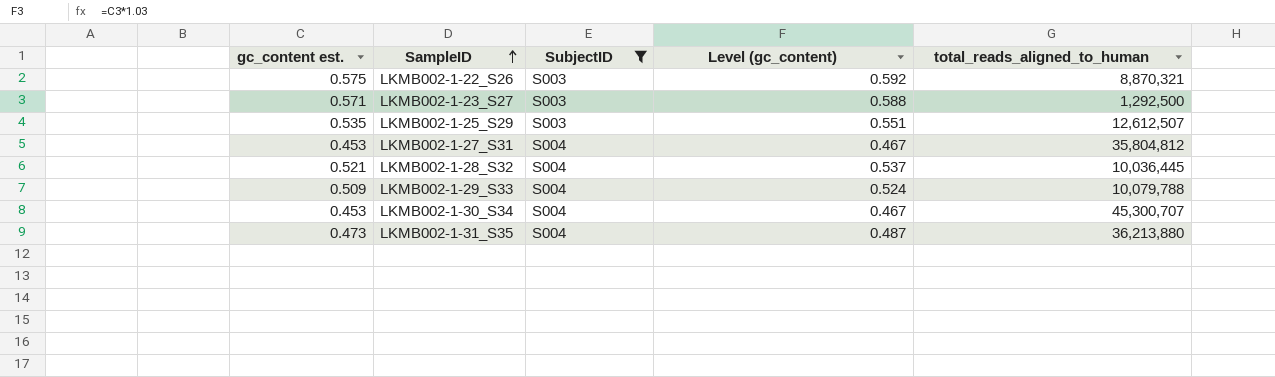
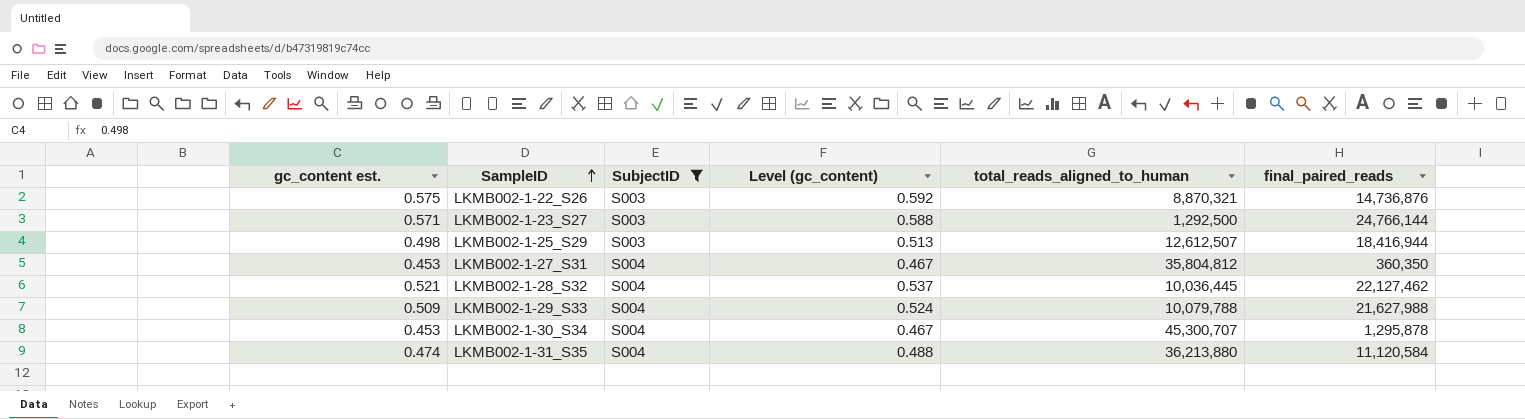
column final_paired_reads | position: none -> 6
LKMB002-1-25_S29 | gc_content est.: 0.535 -> 0.498
LKMB002-1-25_S29 | Level (gc_content): 0.551 -> 0.513
LKMB002-1-31_S35 | gc_content est.: 0.473 -> 0.474
LKMB002-1-31_S35 | Level (gc_content): 0.487 -> 0.488

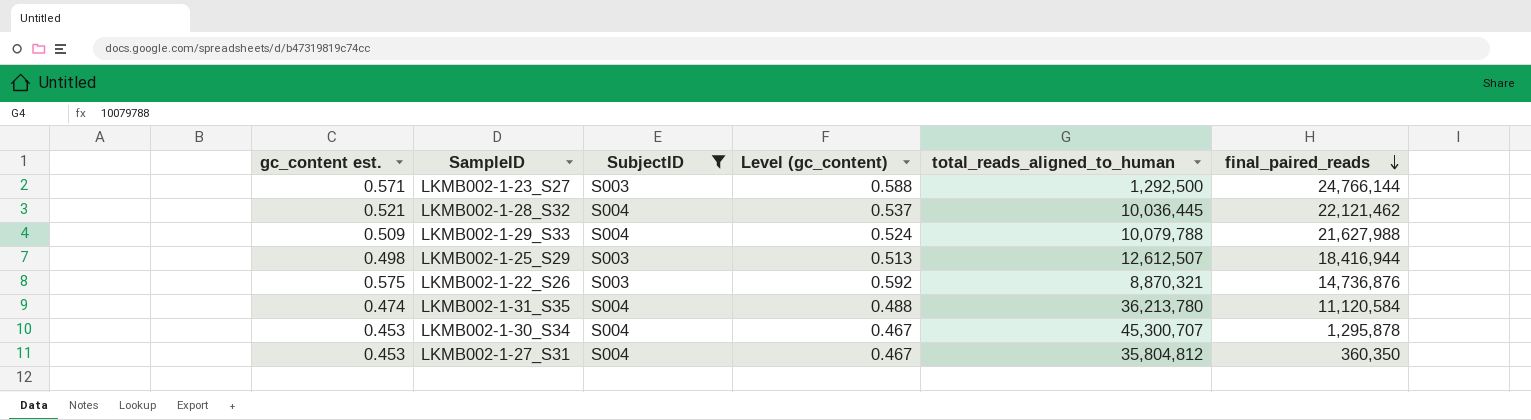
row order: SampleID ascending -> final_paired_reads descending
LKMB002-1-28_S32 | final_paired_reads: 22,127,462 -> 22,121,462
LKMB002-1-31_S35 | total_reads_aligned_to_human: 36,213,880 -> 36,213,780

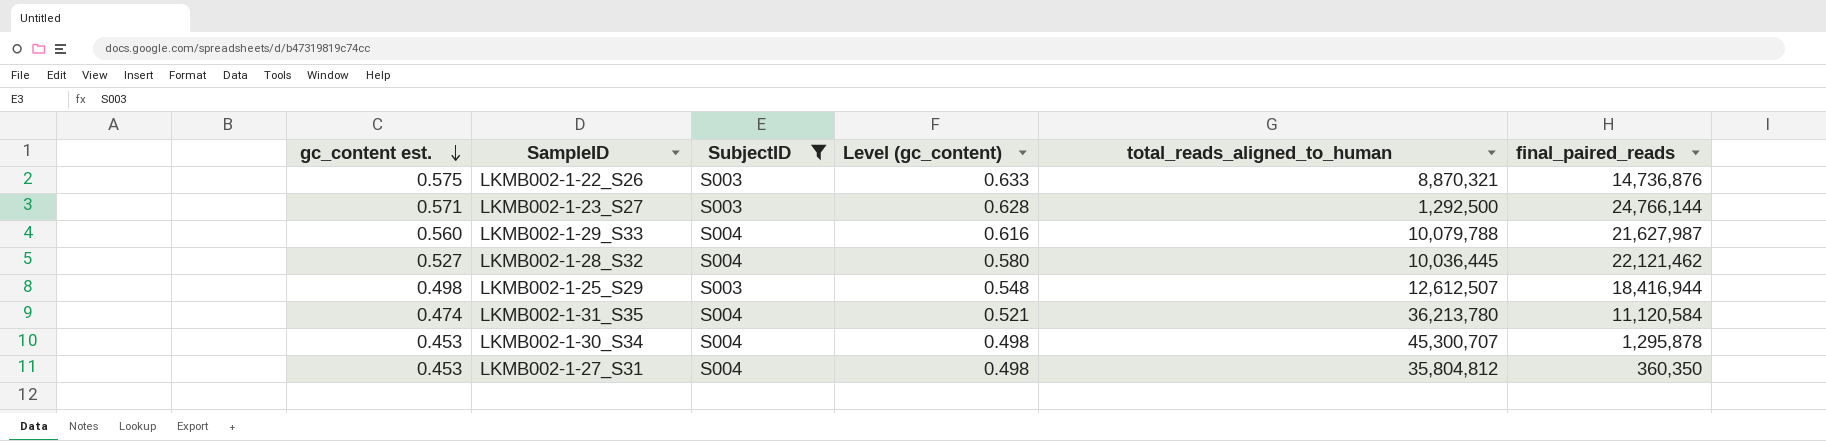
row order: final_paired_reads descending -> gc_content est. descending
column Level (gc_content) | formula: [gc_content est.] * 1.03 -> [gc_content est.] * 1.1
LKMB002-1-29_S33 | gc_content est.: 0.509 -> 0.560
LKMB002-1-29_S33 | final_paired_reads: 21,627,988 -> 21,627,987
LKMB002-1-28_S32 | gc_content est.: 0.521 -> 0.527

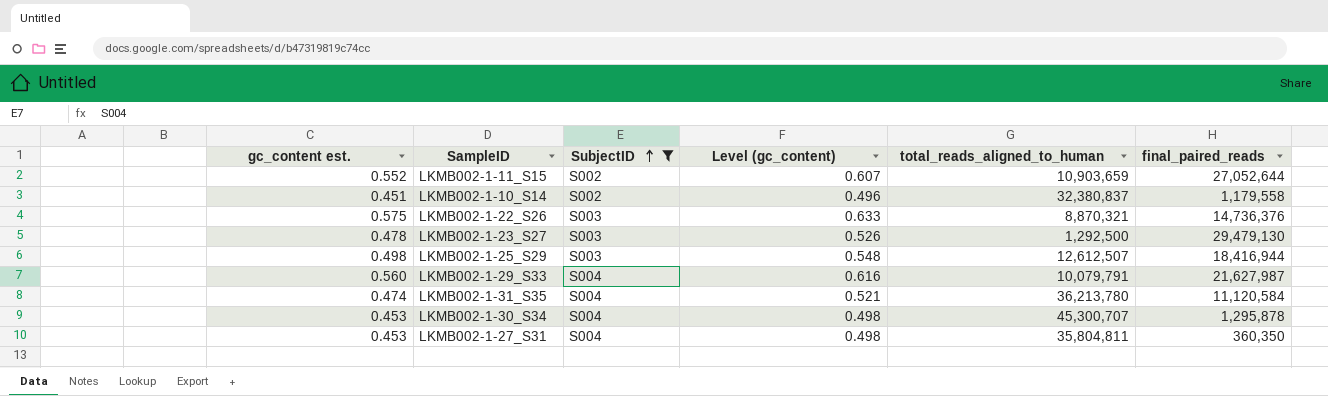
row order: gc_content est. descending -> SubjectID ascending
row LKMB002-1-28_S32: 0.527 | S004 | 0.580 | 10,036,445 | 22,121,462 -> none
row LKMB002-1-11_S15: none -> 0.552 | S002 | 0.607 | 10,903,659 | 27,052,644
row LKMB002-1-10_S14: none -> 0.451 | S002 | 0.496 | 32,380,837 | 1,179,558
LKMB002-1-22_S26 | final_paired_reads: 14,736,876 -> 14,736,376
LKMB002-1-23_S27 | gc_content est.: 0.571 -> 0.478
LKMB002-1-23_S27 | Level (gc_content): 0.628 -> 0.526
LKMB002-1-23_S27 | final_paired_reads: 24,766,144 -> 29,479,130
LKMB002-1-29_S33 | total_reads_aligned_to_human: 10,079,788 -> 10,079,791
LKMB002-1-27_S31 | total_reads_aligned_to_human: 35,804,812 -> 35,804,811

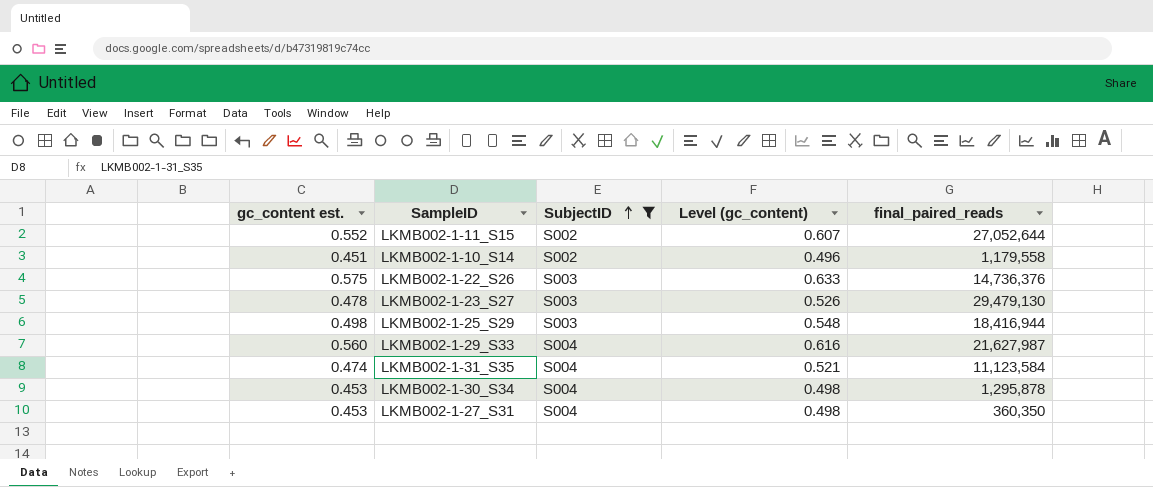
column total_reads_aligned_to_human | position: 5 -> none
LKMB002-1-31_S35 | final_paired_reads: 11,120,584 -> 11,123,584

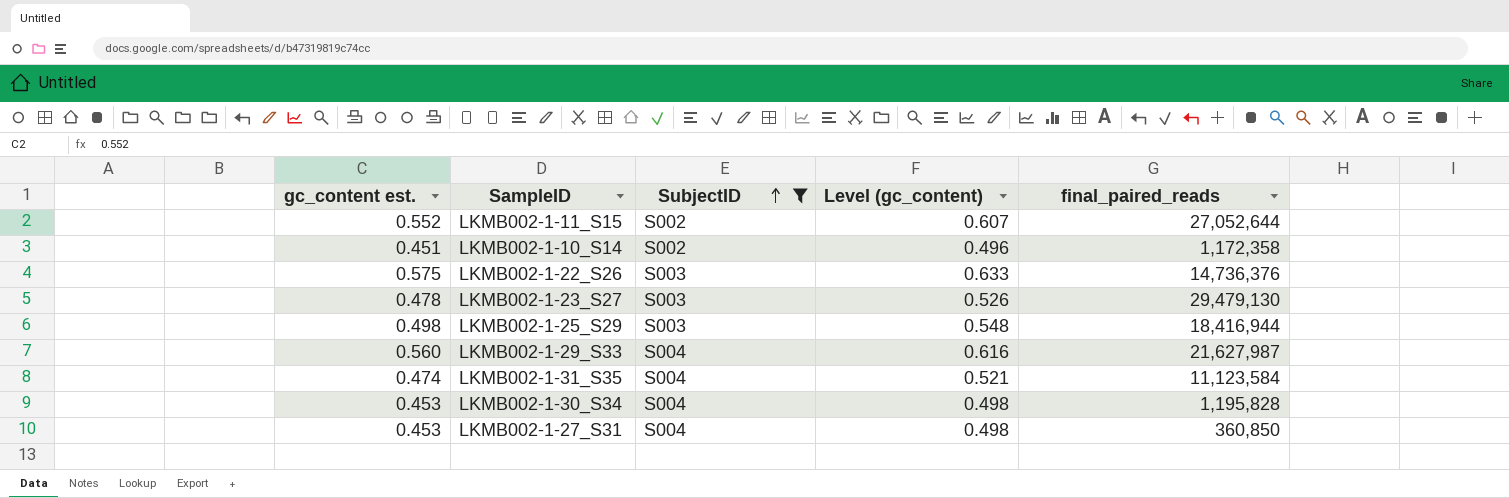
LKMB002-1-10_S14 | final_paired_reads: 1,179,558 -> 1,172,358
LKMB002-1-30_S34 | final_paired_reads: 1,295,878 -> 1,195,828
LKMB002-1-27_S31 | final_paired_reads: 360,350 -> 360,850

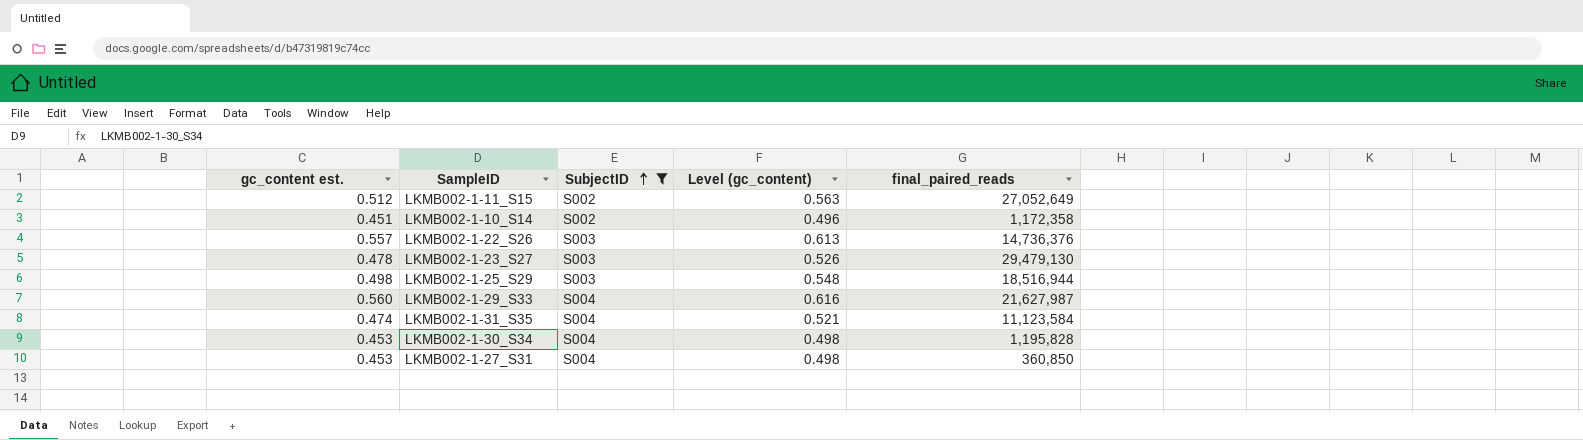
LKMB002-1-11_S15 | gc_content est.: 0.552 -> 0.512
LKMB002-1-11_S15 | Level (gc_content): 0.607 -> 0.563
LKMB002-1-11_S15 | final_paired_reads: 27,052,644 -> 27,052,649
LKMB002-1-22_S26 | gc_content est.: 0.575 -> 0.557
LKMB002-1-22_S26 | Level (gc_content): 0.633 -> 0.613
LKMB002-1-25_S29 | final_paired_reads: 18,416,944 -> 18,516,944

